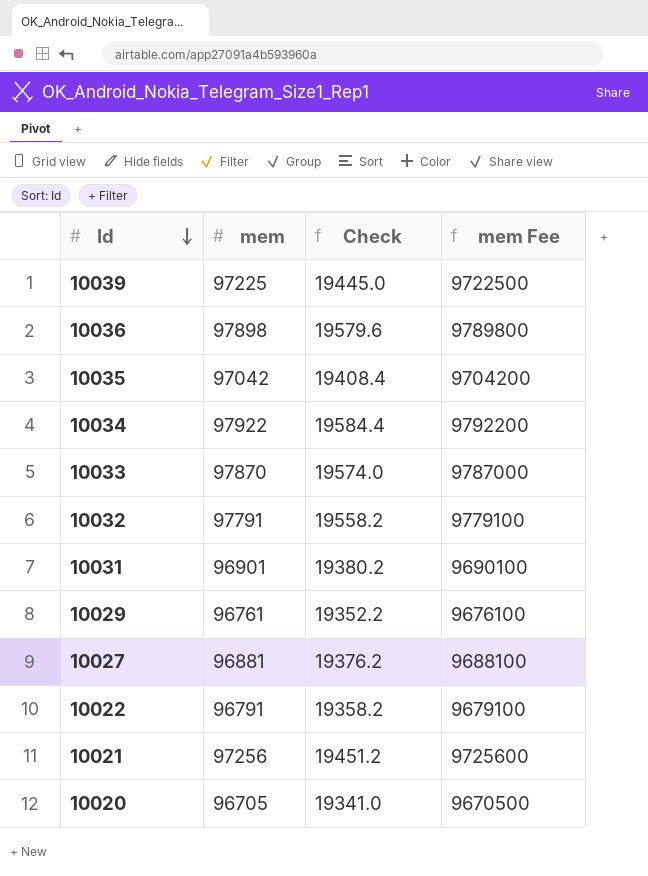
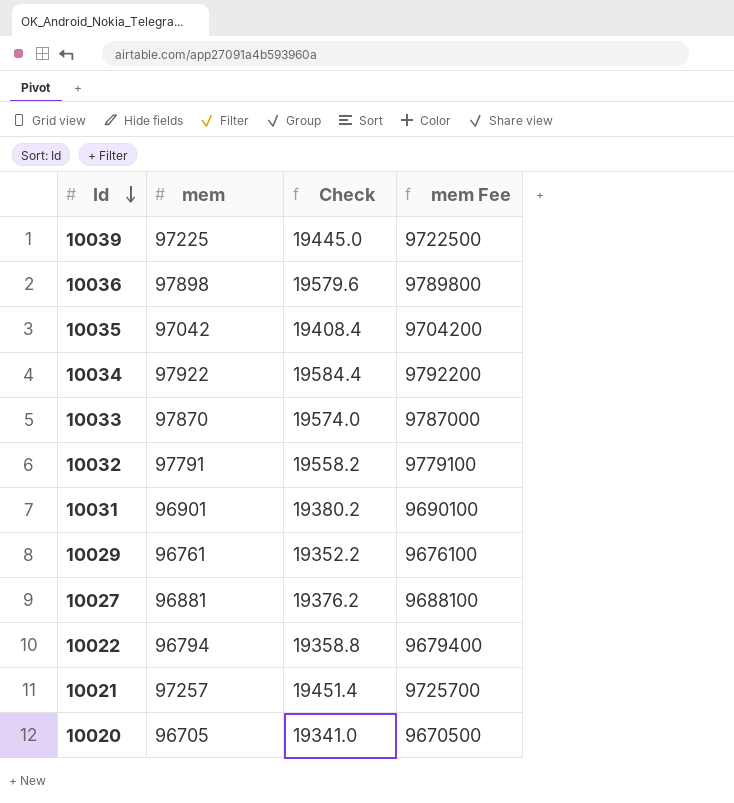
10022 | mem: 96791 -> 96794
10022 | Check: 19358.2 -> 19358.8
10022 | mem Fee: 9679100 -> 9679400
10021 | mem: 97256 -> 97257
10021 | Check: 19451.2 -> 19451.4
10021 | mem Fee: 9725600 -> 9725700

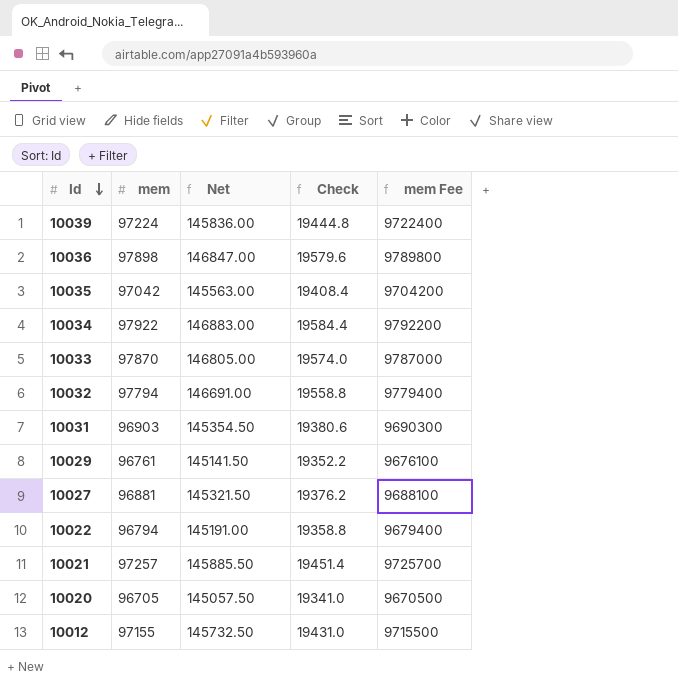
column Net | formula: none -> [mem] * 1.5
10039 | mem: 97225 -> 97224
10039 | Check: 19445.0 -> 19444.8
10039 | mem Fee: 9722500 -> 9722400
10032 | mem: 97791 -> 97794
10032 | Check: 19558.2 -> 19558.8
10032 | mem Fee: 9779100 -> 9779400
10031 | mem: 96901 -> 96903
10031 | Check: 19380.2 -> 19380.6
10031 | mem Fee: 9690100 -> 9690300
row 10012: none -> 97155 | 145732.50 | 19431.0 | 9715500

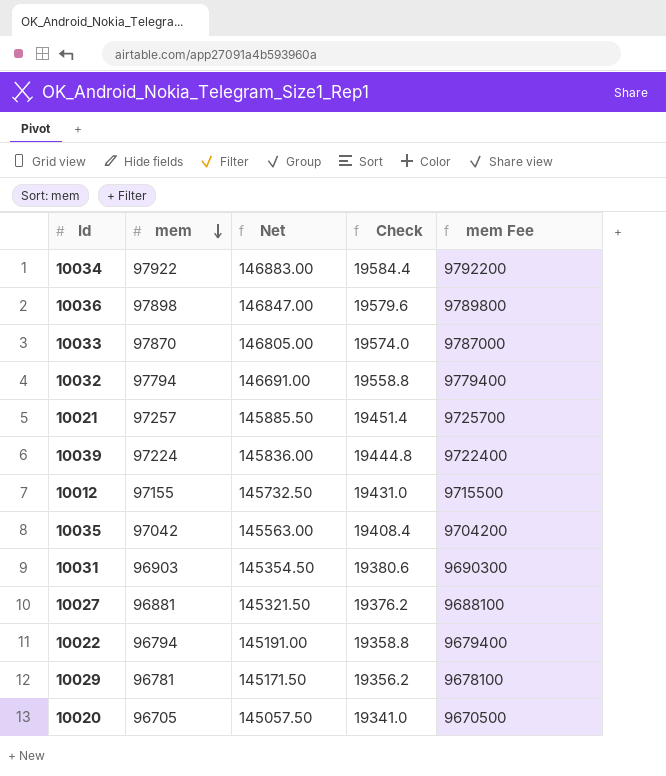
row order: Id descending -> mem descending
10029 | mem: 96761 -> 96781
10029 | Net: 145141.50 -> 145171.50
10029 | Check: 19352.2 -> 19356.2
10029 | mem Fee: 9676100 -> 9678100

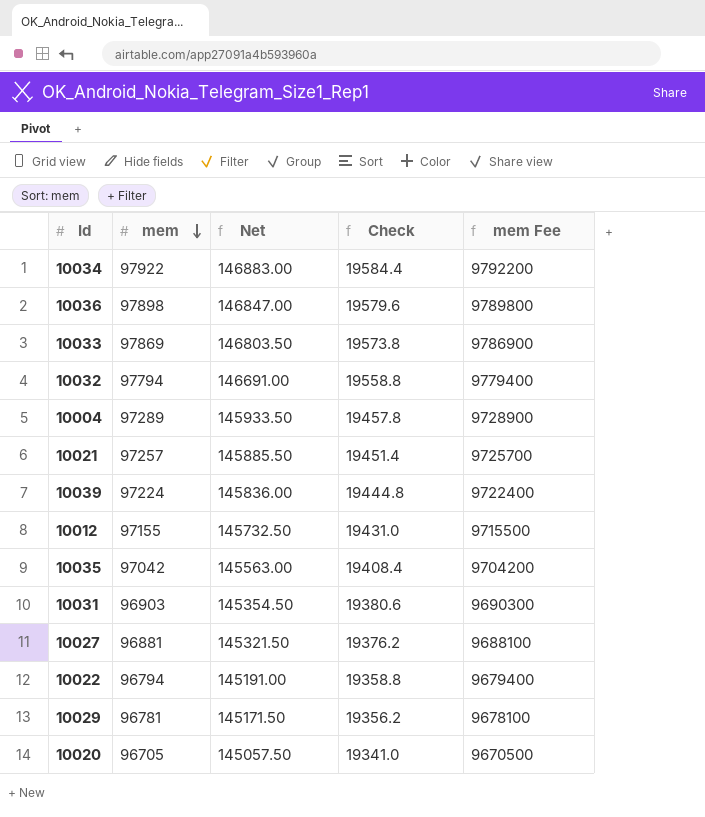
10033 | mem: 97870 -> 97869
10033 | Net: 146805.00 -> 146803.50
10033 | Check: 19574.0 -> 19573.8
10033 | mem Fee: 9787000 -> 9786900
row 10004: none -> 97289 | 145933.50 | 19457.8 | 9728900

